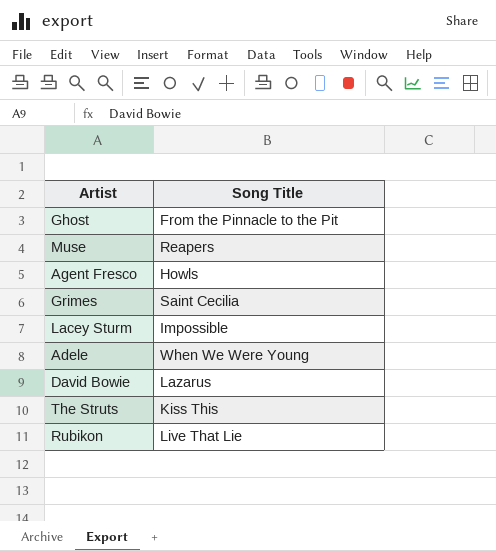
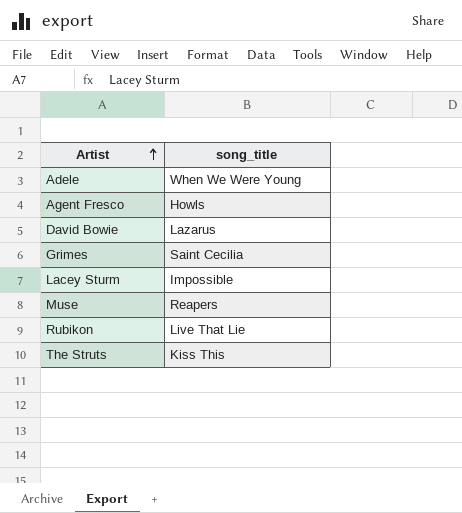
row order: none -> Artist ascending
column name: Song Title -> song_title
row Ghost: From the Pinnacle to the Pit -> none

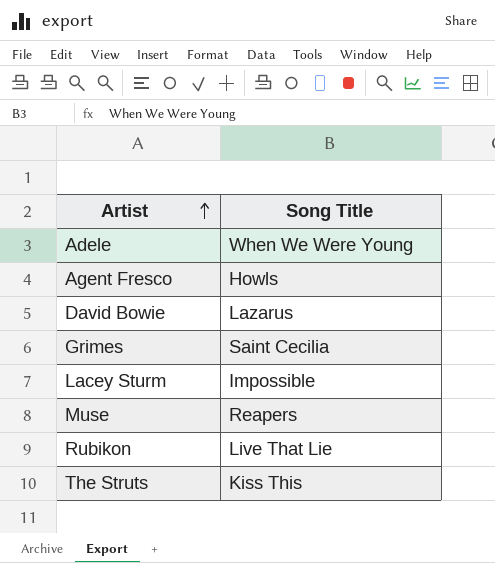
column name: song_title -> Song Title

